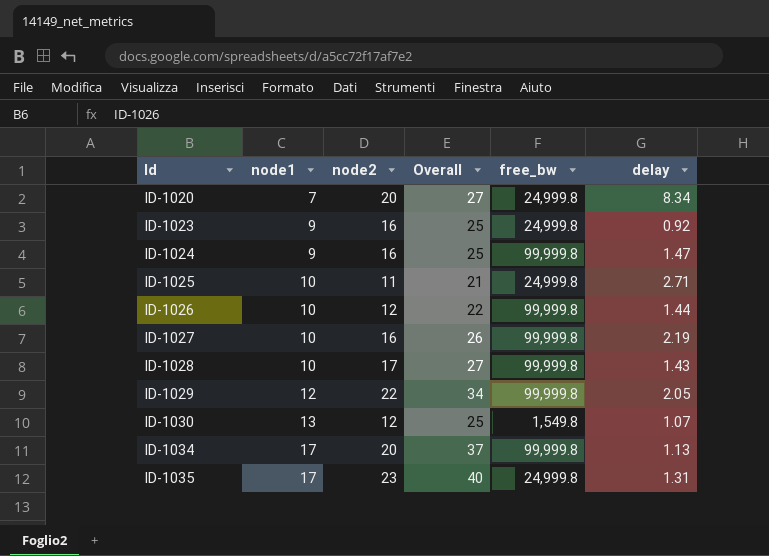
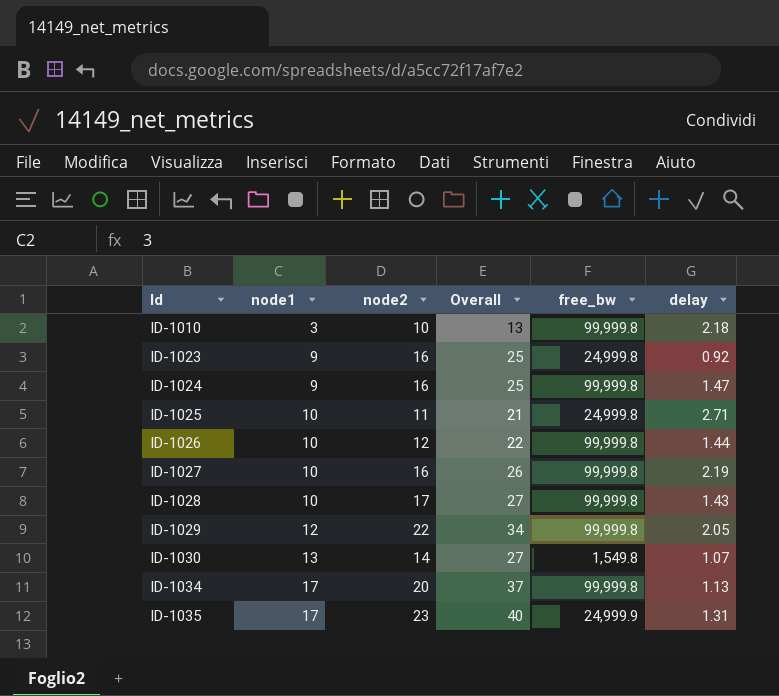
row ID-1020: 7 | 20 | 27 | 24,999.8 | 8.34 -> none
row ID-1010: none -> 3 | 10 | 13 | 99,999.8 | 2.18
ID-1030 | node2: 12 -> 14
ID-1030 | Overall: 25 -> 27
ID-1035 | free_bw: 24,999.8 -> 24,999.9

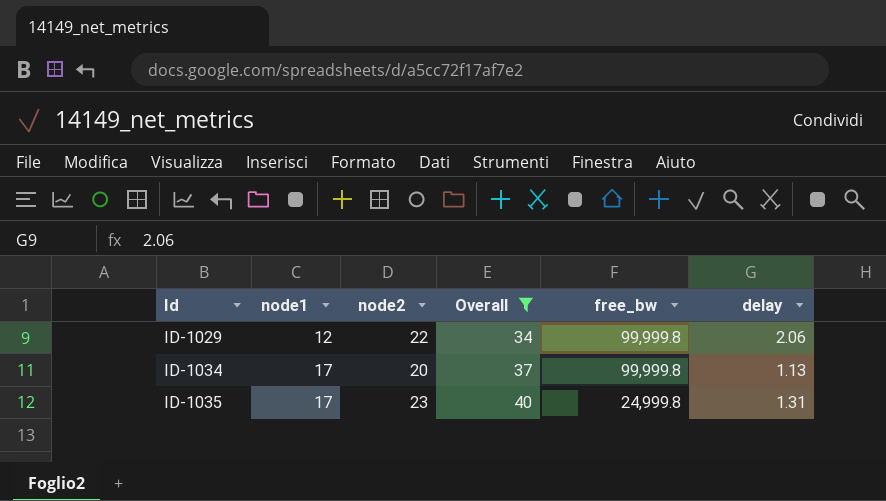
filter: none -> Overall >= 34
ID-1029 | delay: 2.05 -> 2.06
ID-1035 | free_bw: 24,999.9 -> 24,999.8

